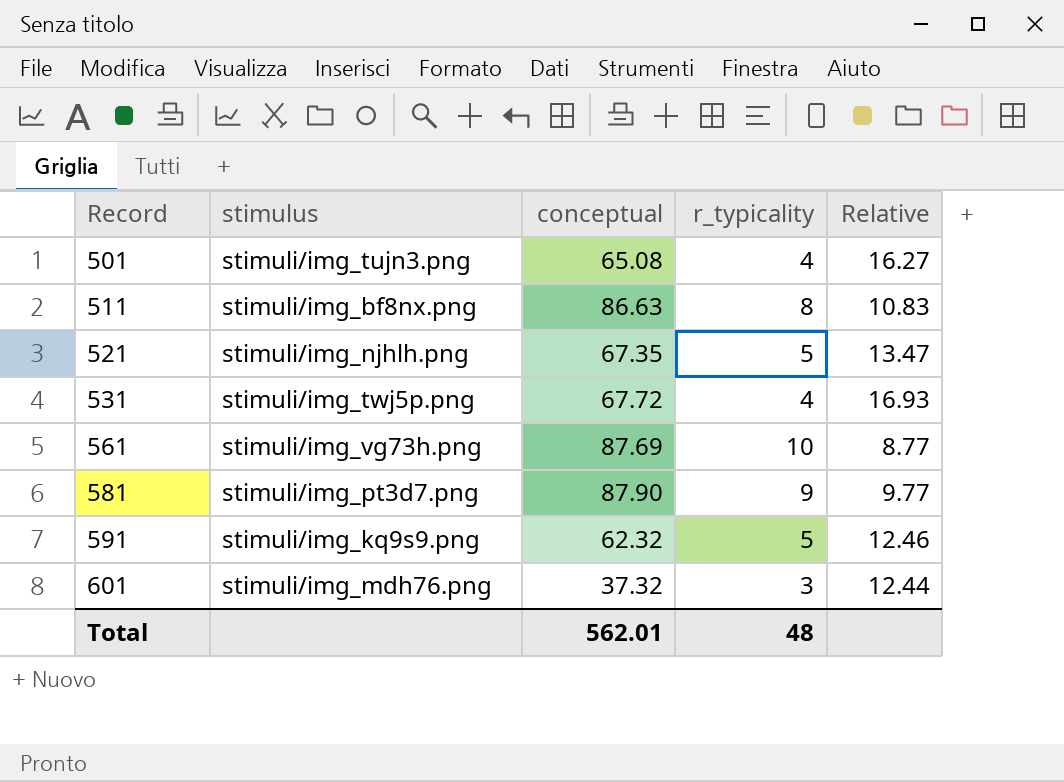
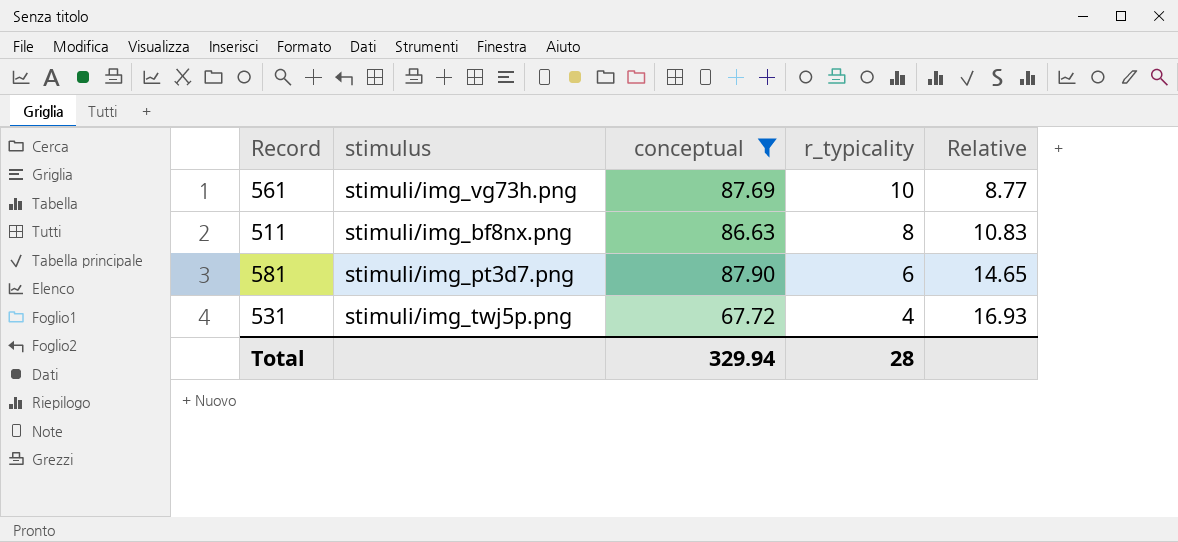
filter: none -> conceptual >= 67.72
row order: Record ascending -> r_typicality descending
581 | r_typicality: 9 -> 6
581 | Relative: 9.77 -> 14.65
Total | conceptual: 562.01 -> 329.94
Total | r_typicality: 48 -> 28

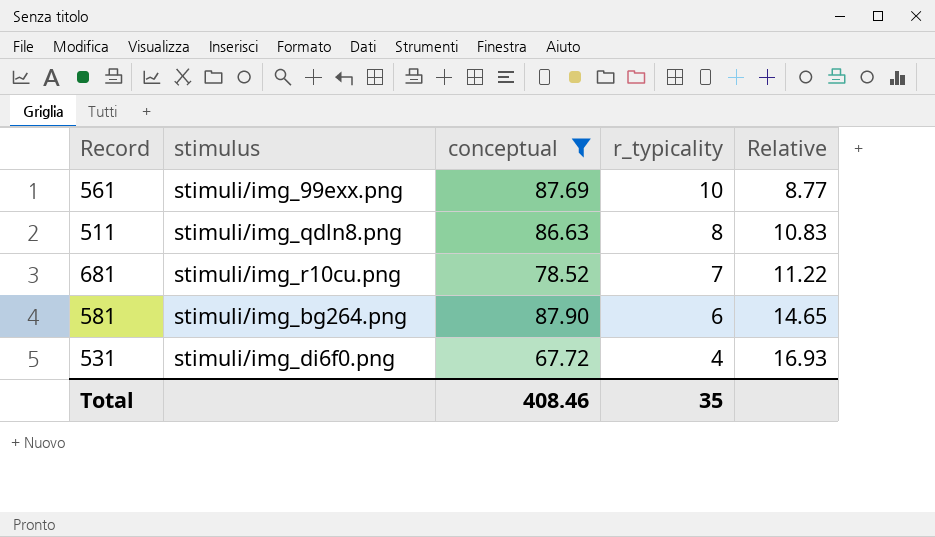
561 | stimulus: stimuli/img_vg73h.png -> stimuli/img_99exx.png
511 | stimulus: stimuli/img_bf8nx.png -> stimuli/img_qdln8.png
row 681: none -> stimuli/img_r10cu.png | 78.52 | 7 | 11.22
581 | stimulus: stimuli/img_pt3d7.png -> stimuli/img_bg264.png
531 | stimulus: stimuli/img_twj5p.png -> stimuli/img_di6f0.png
Total | conceptual: 329.94 -> 408.46
Total | r_typicality: 28 -> 35

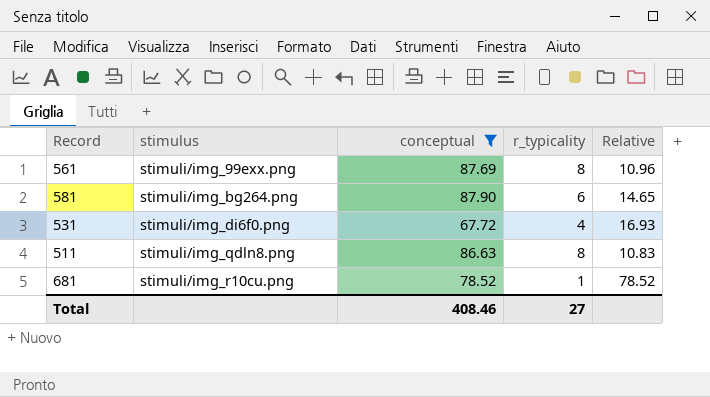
row order: r_typicality descending -> stimulus ascending
561 | r_typicality: 10 -> 8
561 | Relative: 8.77 -> 10.96
681 | r_typicality: 7 -> 1
681 | Relative: 11.22 -> 78.52
Total | r_typicality: 35 -> 27

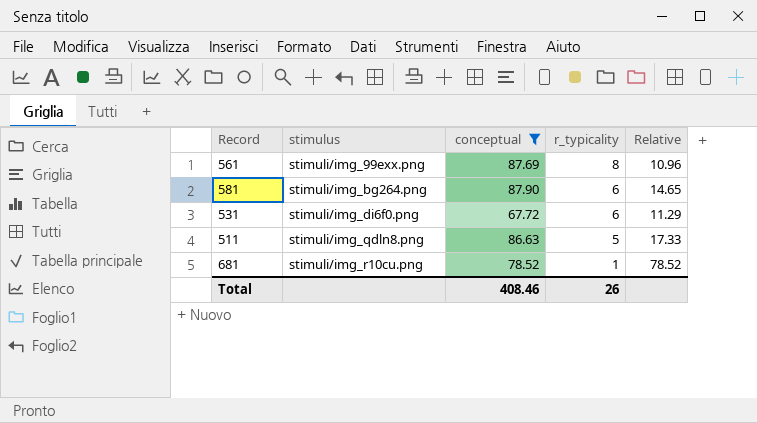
531 | r_typicality: 4 -> 6
531 | Relative: 16.93 -> 11.29
511 | r_typicality: 8 -> 5
511 | Relative: 10.83 -> 17.33
Total | r_typicality: 27 -> 26

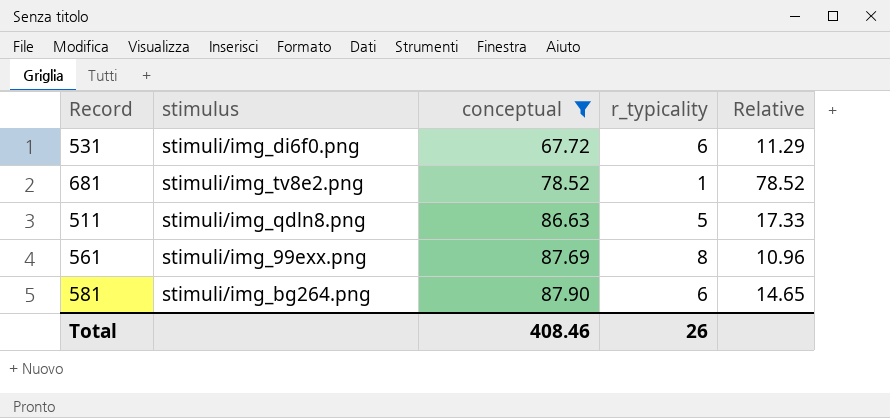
row order: stimulus ascending -> conceptual ascending
681 | stimulus: stimuli/img_r10cu.png -> stimuli/img_tv8e2.png

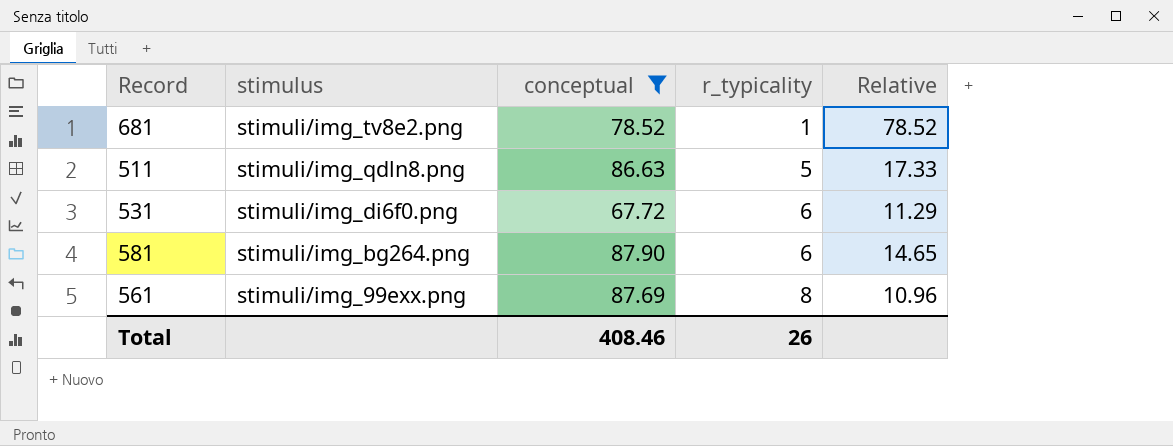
row order: conceptual ascending -> stimulus descending

